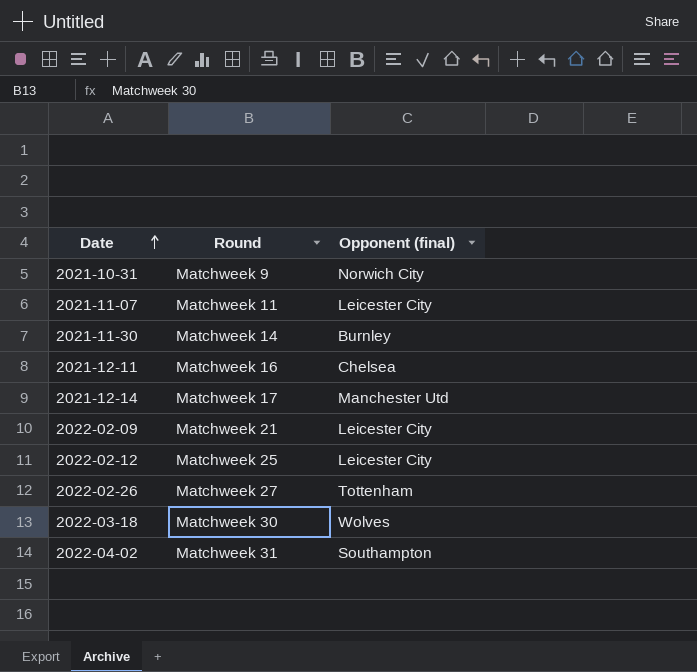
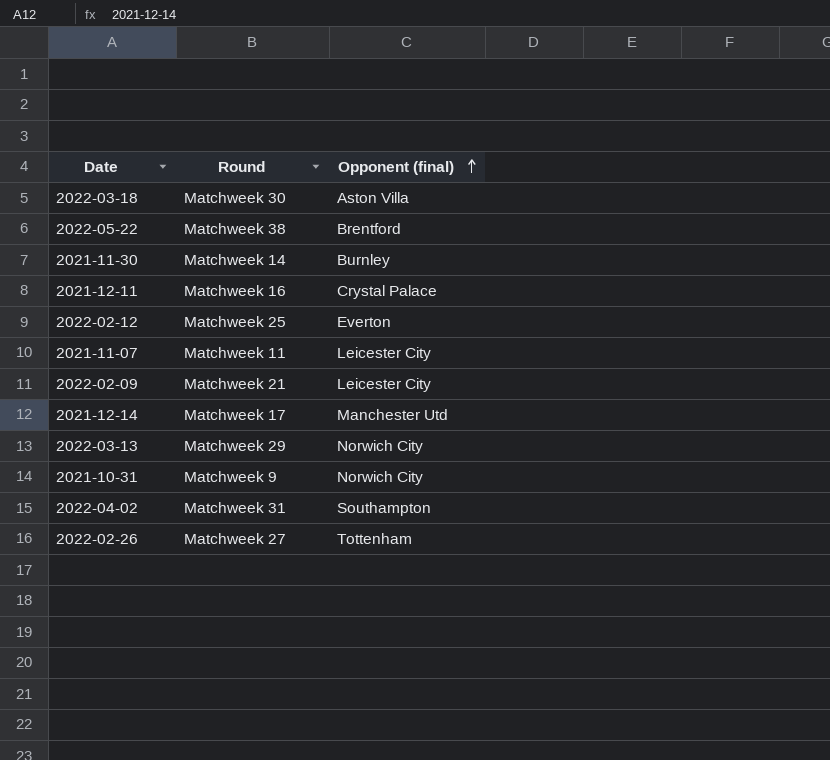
row order: Date ascending -> Opponent (final) ascending
2022-03-18 | Opponent (final): Wolves -> Aston Villa
row 2022-05-22: none -> Matchweek 38 | Brentford
2021-12-11 | Opponent (final): Chelsea -> Crystal Palace
2022-02-12 | Opponent (final): Leicester City -> Everton
row 2022-03-13: none -> Matchweek 29 | Norwich City

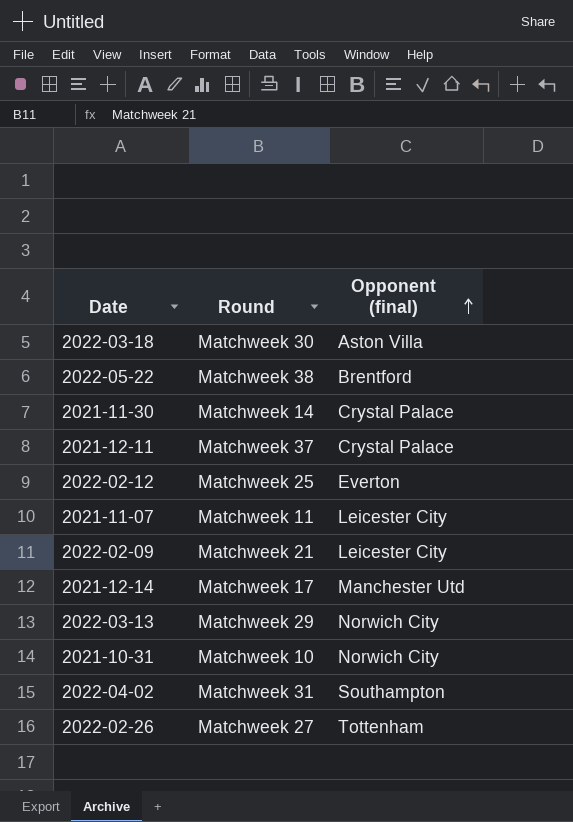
2021-11-30 | Opponent (final): Burnley -> Crystal Palace
2021-12-11 | Round: Matchweek 16 -> Matchweek 37
2021-10-31 | Round: Matchweek 9 -> Matchweek 10

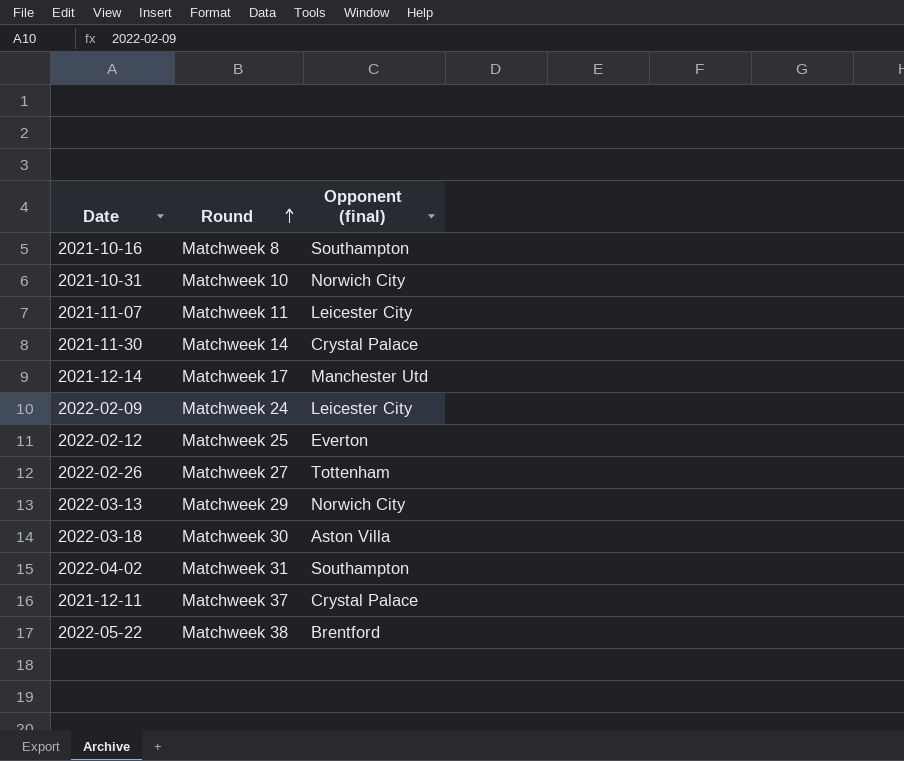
row order: Opponent (final) ascending -> Round ascending
row 2021-10-16: none -> Matchweek 8 | Southampton
2022-02-09 | Round: Matchweek 21 -> Matchweek 24

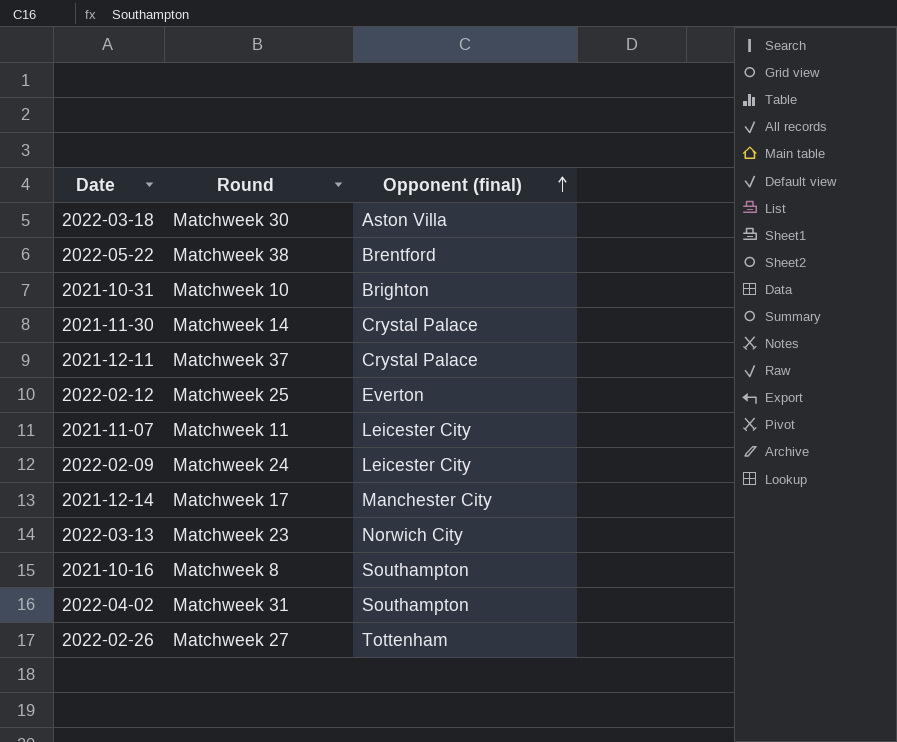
row order: Round ascending -> Opponent (final) ascending
2021-10-31 | Opponent (final): Norwich City -> Brighton
2021-12-14 | Opponent (final): Manchester Utd -> Manchester City
2022-03-13 | Round: Matchweek 29 -> Matchweek 23

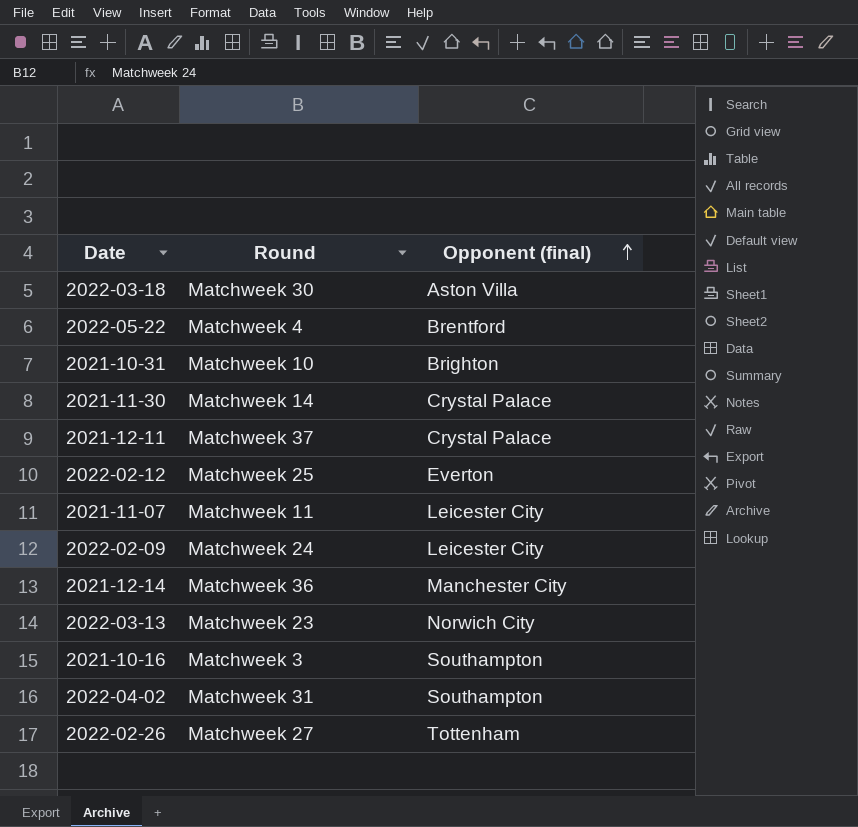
2022-05-22 | Round: Matchweek 38 -> Matchweek 4
2021-12-14 | Round: Matchweek 17 -> Matchweek 36
2021-10-16 | Round: Matchweek 8 -> Matchweek 3

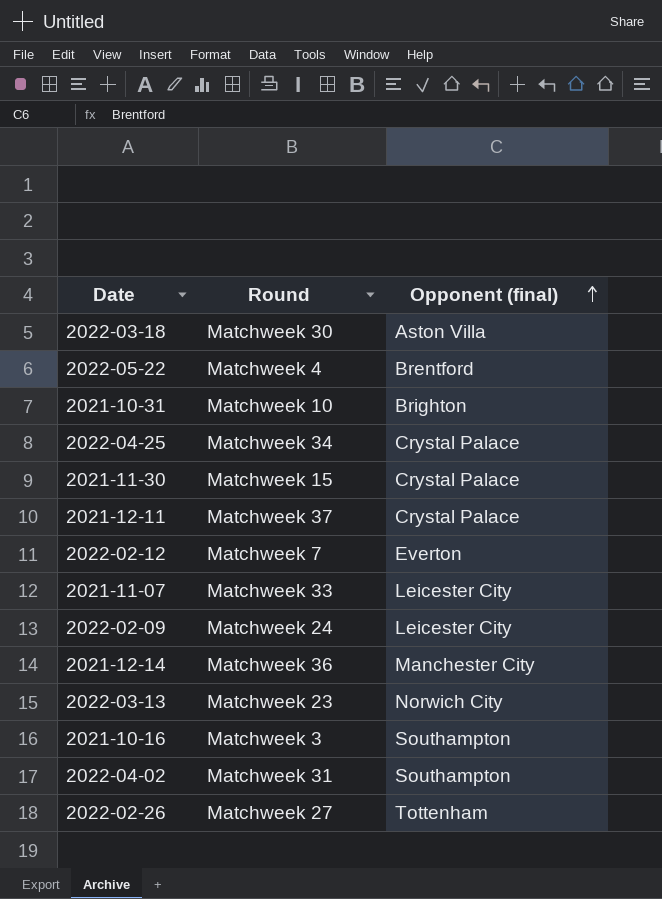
row 2022-04-25: none -> Matchweek 34 | Crystal Palace
2021-11-30 | Round: Matchweek 14 -> Matchweek 15
2022-02-12 | Round: Matchweek 25 -> Matchweek 7
2021-11-07 | Round: Matchweek 11 -> Matchweek 33

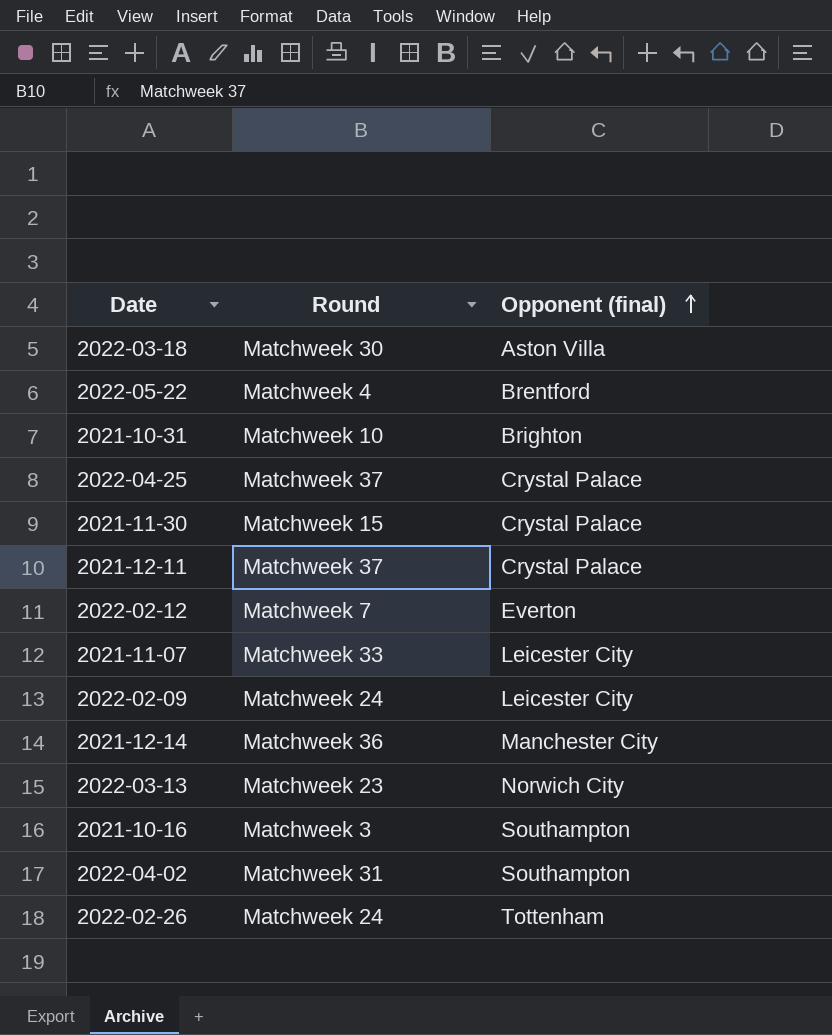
2022-04-25 | Round: Matchweek 34 -> Matchweek 37
2022-02-26 | Round: Matchweek 27 -> Matchweek 24

